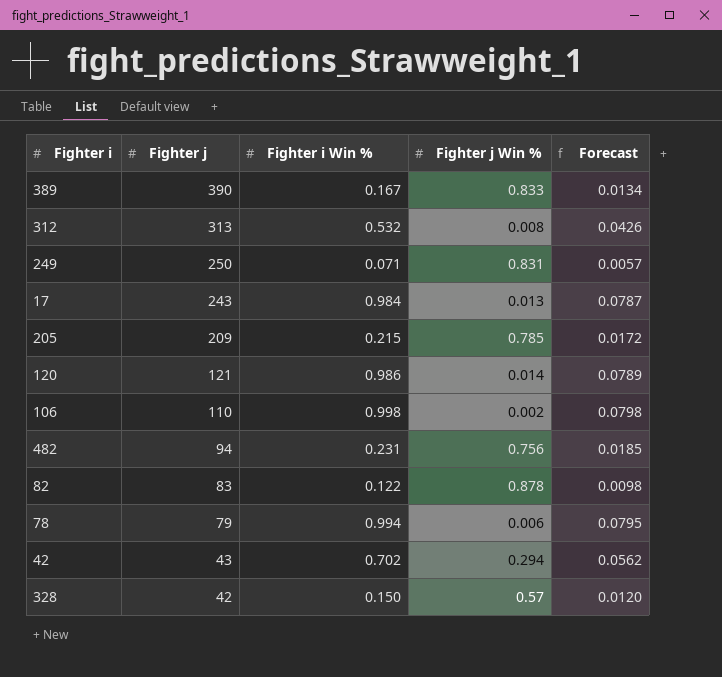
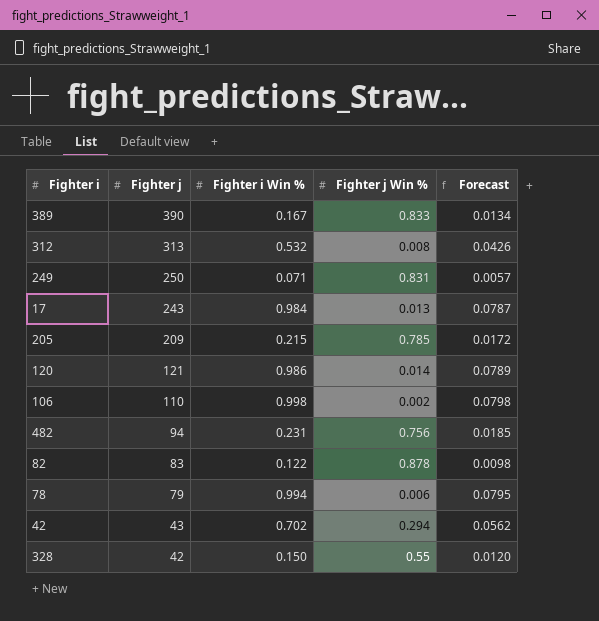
328 | Fighter j Win %: 0.57 -> 0.55

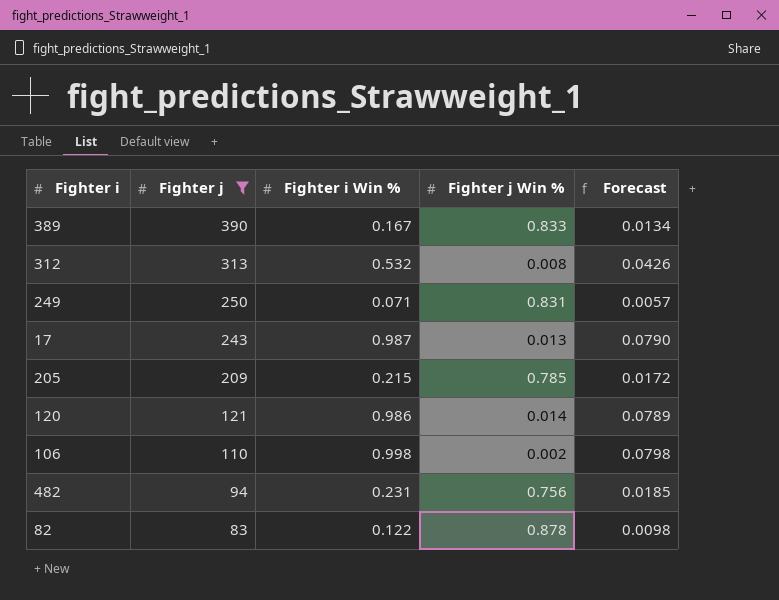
filter: none -> Fighter j >= 83
17 | Fighter i Win %: 0.984 -> 0.987
17 | Forecast: 0.0787 -> 0.0790

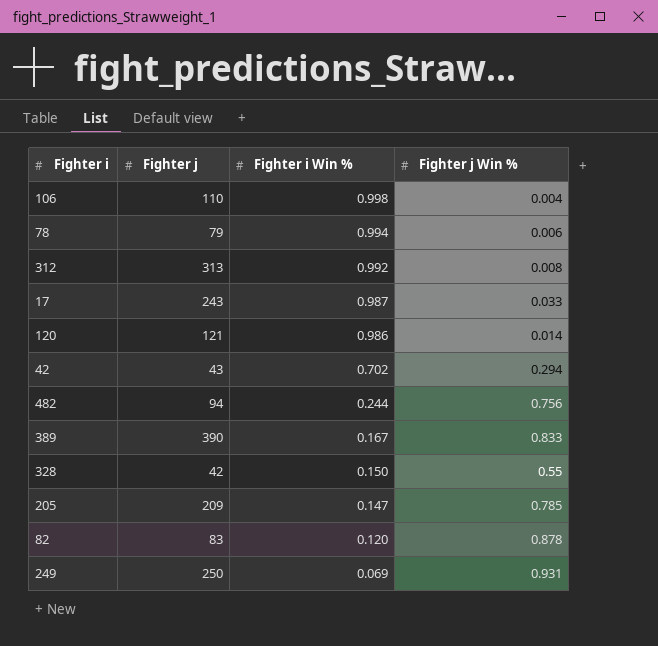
filter: Fighter j >= 83 -> none
row order: Fighter j descending -> Fighter i Win % descending
column Forecast | formula: [Fighter i Win %] * 0.08 -> none
106 | Fighter j Win %: 0.002 -> 0.004
312 | Fighter i Win %: 0.532 -> 0.992
17 | Fighter j Win %: 0.013 -> 0.033
482 | Fighter i Win %: 0.231 -> 0.244
205 | Fighter i Win %: 0.215 -> 0.147
82 | Fighter i Win %: 0.122 -> 0.120
249 | Fighter i Win %: 0.071 -> 0.069
249 | Fighter j Win %: 0.831 -> 0.931

